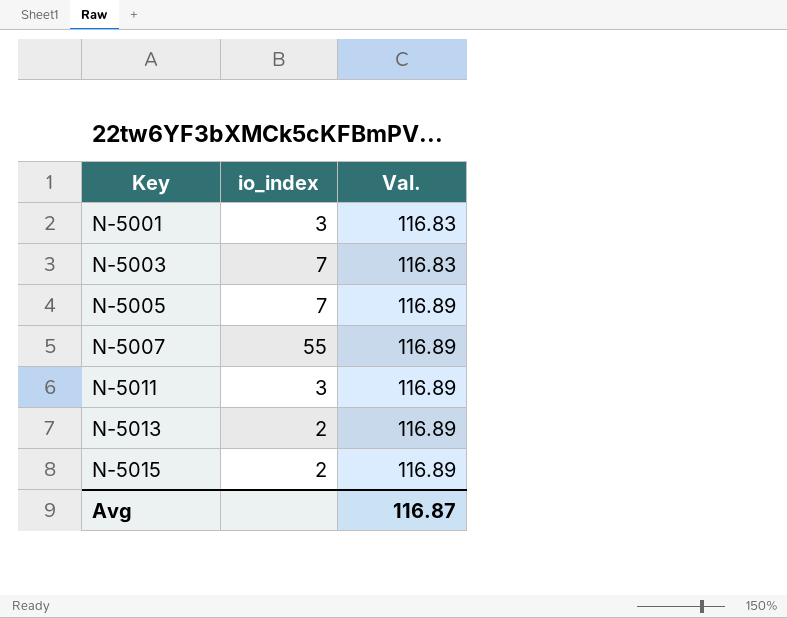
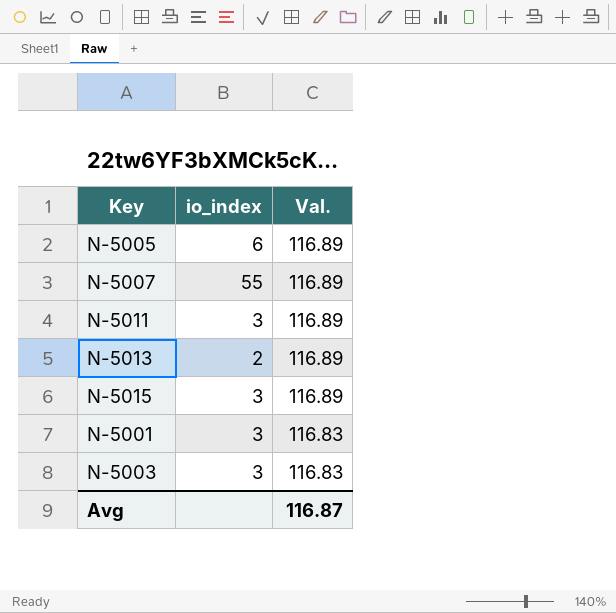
row order: Key ascending -> Val. descending
N-5005 | io_index: 7 -> 6
N-5015 | io_index: 2 -> 3
N-5003 | io_index: 7 -> 3

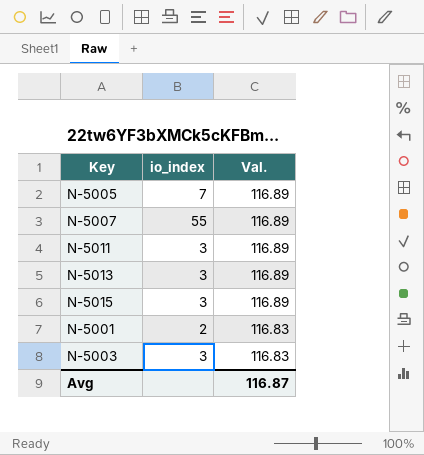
N-5005 | io_index: 6 -> 7
N-5013 | io_index: 2 -> 3
N-5001 | io_index: 3 -> 2

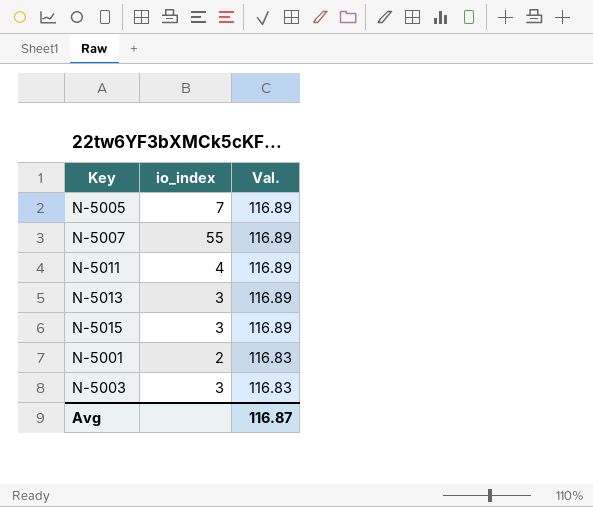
N-5011 | io_index: 3 -> 4

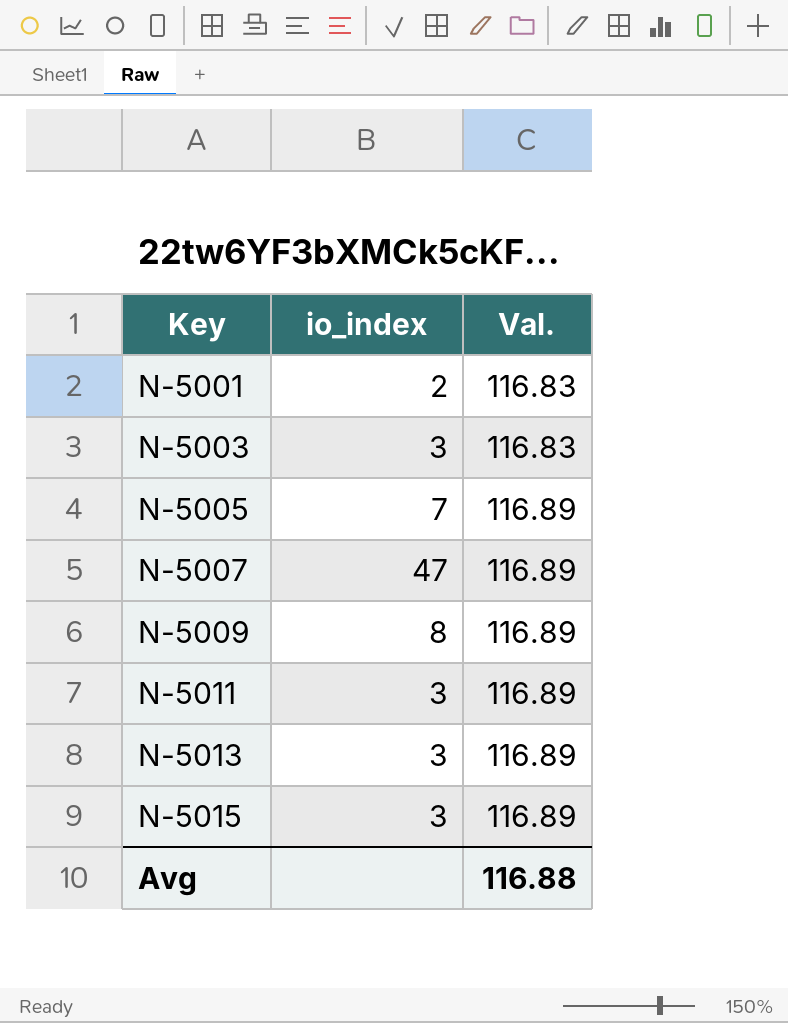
row order: Val. descending -> Key ascending
N-5007 | io_index: 55 -> 47
row N-5009: none -> 8 | 116.89
N-5011 | io_index: 4 -> 3
Avg | Val.: 116.87 -> 116.88

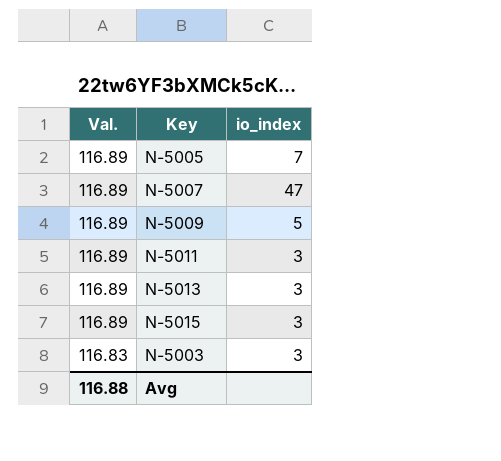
row order: Key ascending -> Val. descending
column Val. | position: 3 -> 1
row N-5001: 2 | 116.83 -> none
N-5009 | io_index: 8 -> 5

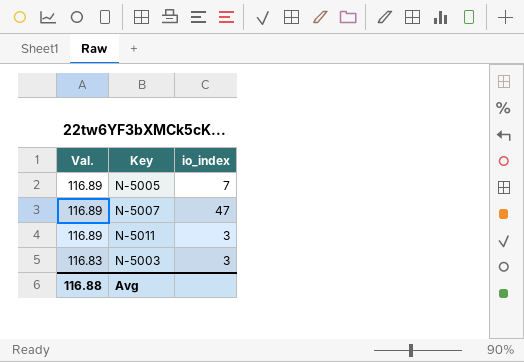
row N-5009: 116.89 | 5 -> none
row N-5013: 116.89 | 3 -> none
row N-5015: 116.89 | 3 -> none

